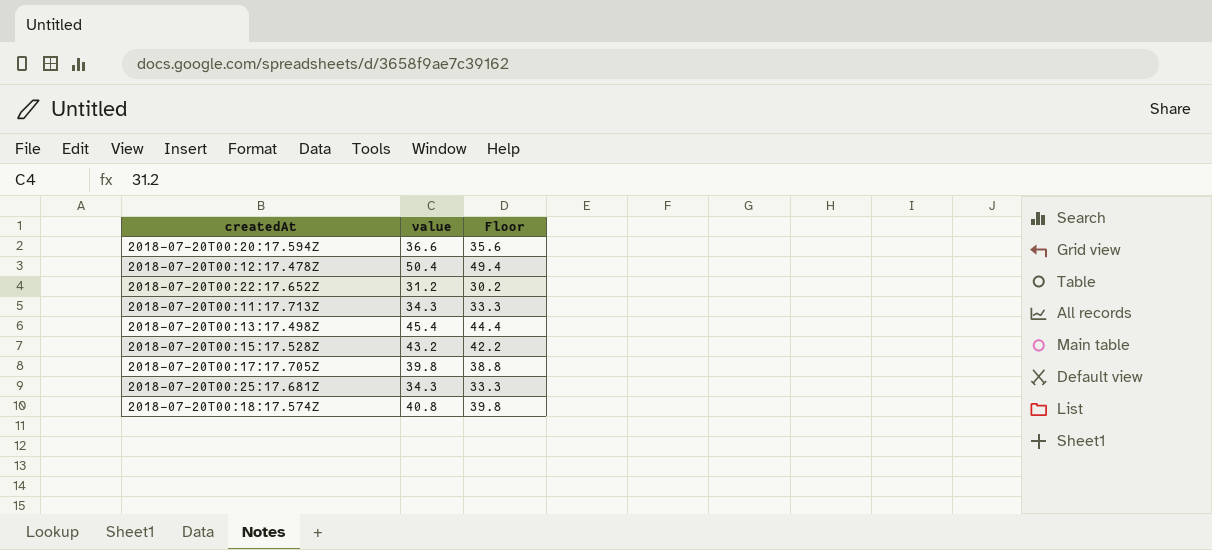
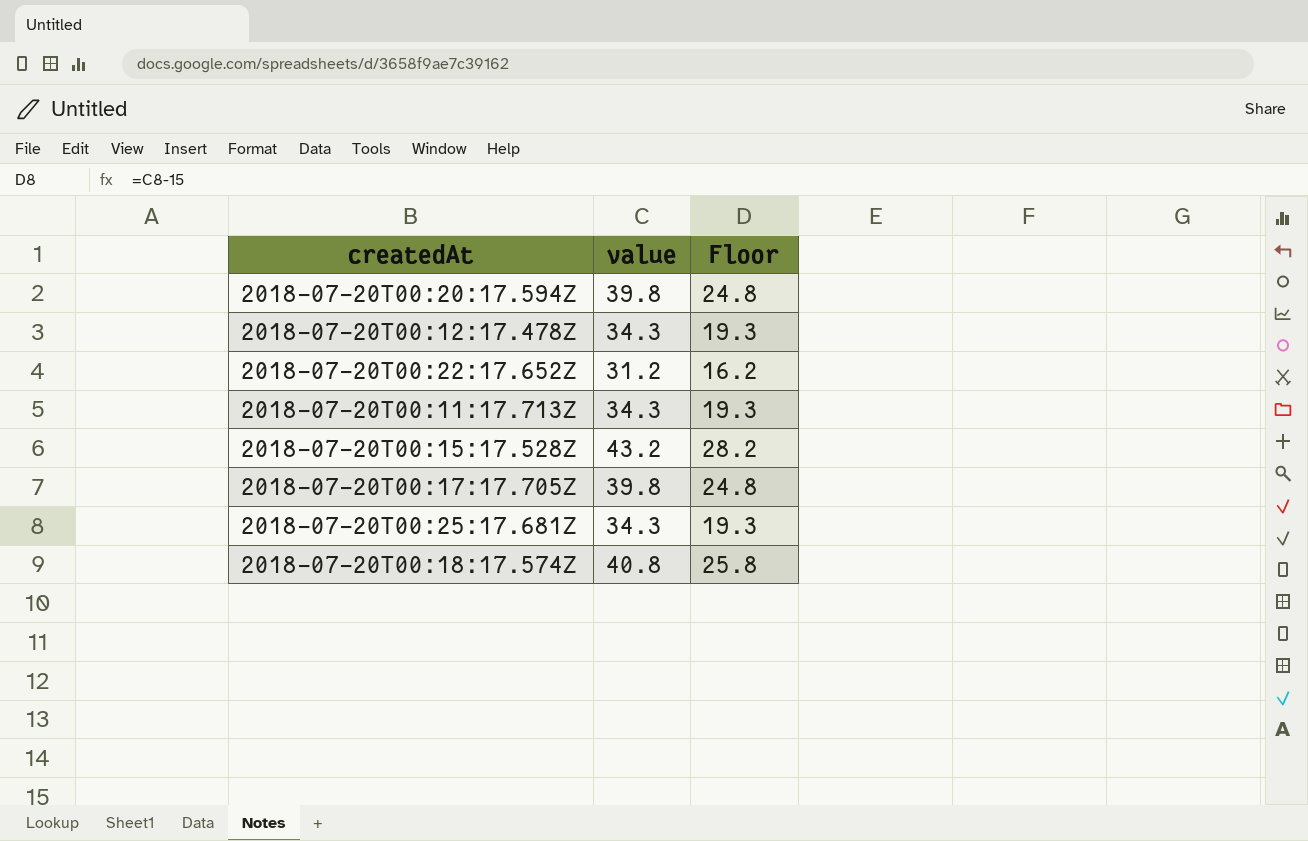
column Floor | formula: [value] - 1 -> [value] - 15
row 2018-07-20T00:13:17.498Z: 45.4 | 44.4 -> none
2018-07-20T00:20:17.594Z | value: 36.6 -> 39.8
2018-07-20T00:12:17.478Z | value: 50.4 -> 34.3

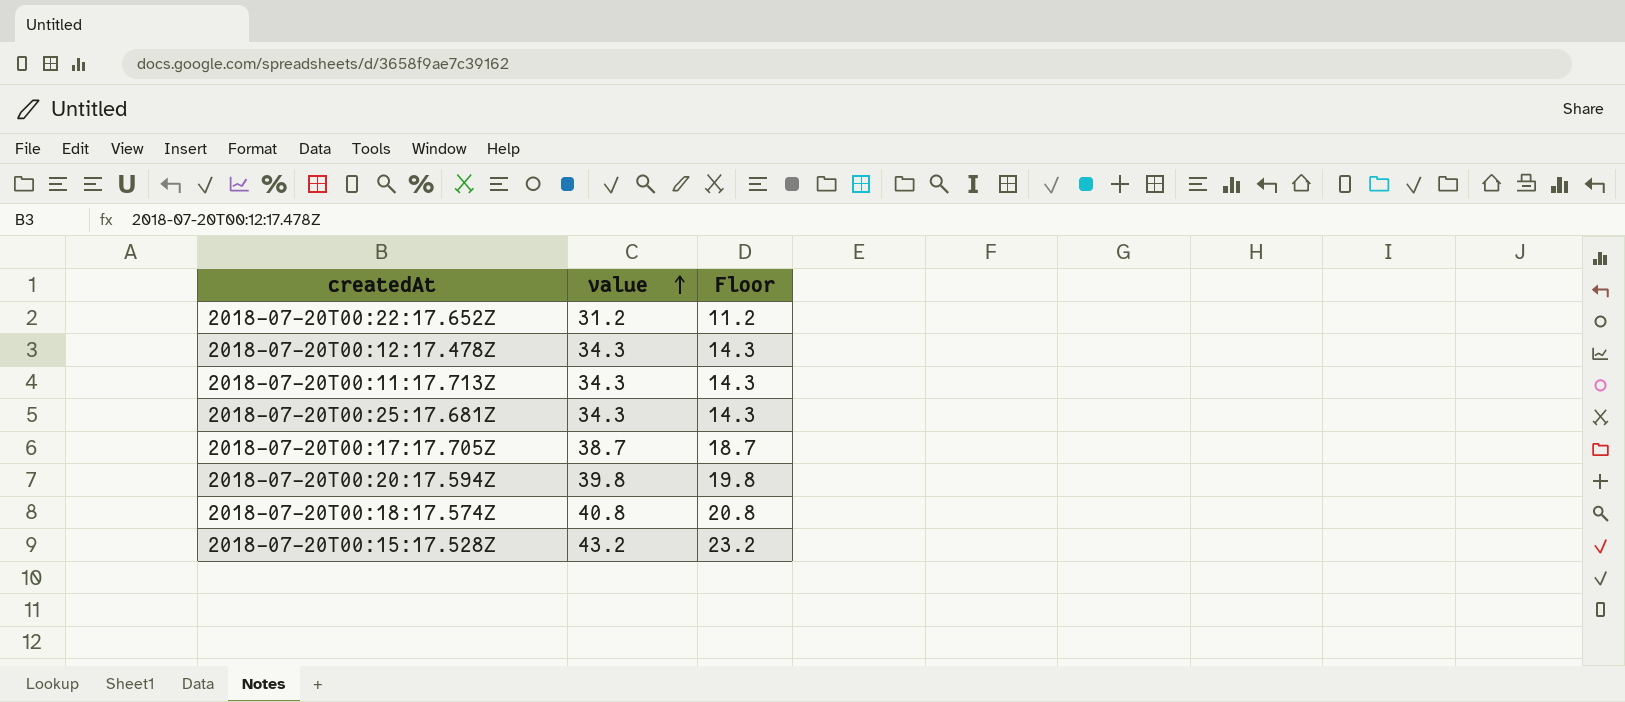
row order: none -> value ascending
column Floor | formula: [value] - 15 -> [value] - 20
2018-07-20T00:17:17.705Z | value: 39.8 -> 38.7

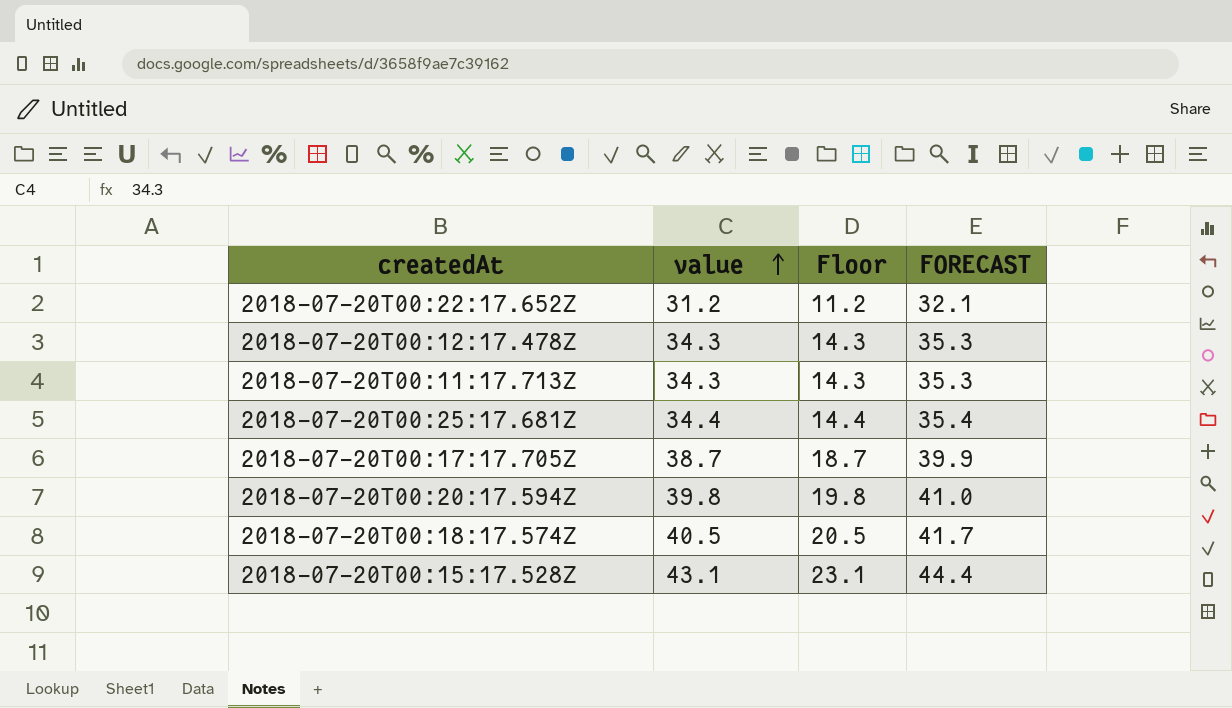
column FORECAST | formula: none -> [value] * 1.03
2018-07-20T00:25:17.681Z | value: 34.3 -> 34.4
2018-07-20T00:25:17.681Z | Floor: 14.3 -> 14.4
2018-07-20T00:18:17.574Z | value: 40.8 -> 40.5
2018-07-20T00:18:17.574Z | Floor: 20.8 -> 20.5
2018-07-20T00:15:17.528Z | value: 43.2 -> 43.1
2018-07-20T00:15:17.528Z | Floor: 23.2 -> 23.1

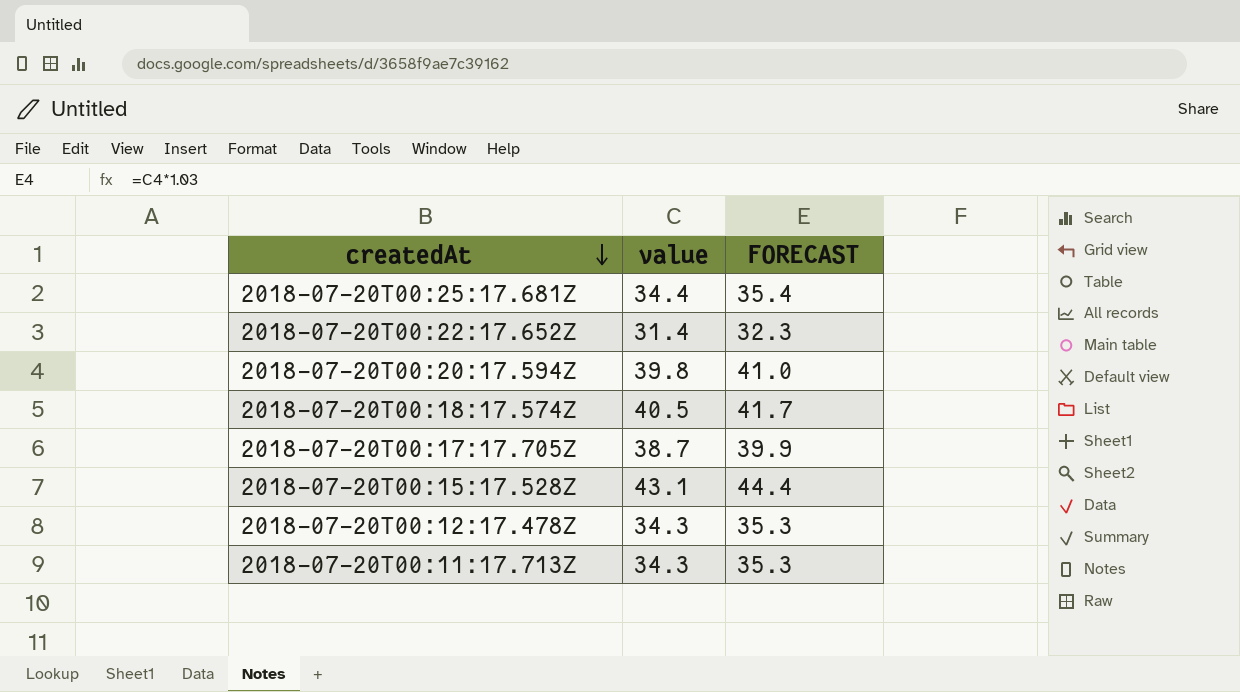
row order: value ascending -> createdAt descending
column Floor | formula: [value] - 20 -> none
2018-07-20T00:22:17.652Z | value: 31.2 -> 31.4
2018-07-20T00:22:17.652Z | FORECAST: 32.1 -> 32.3

